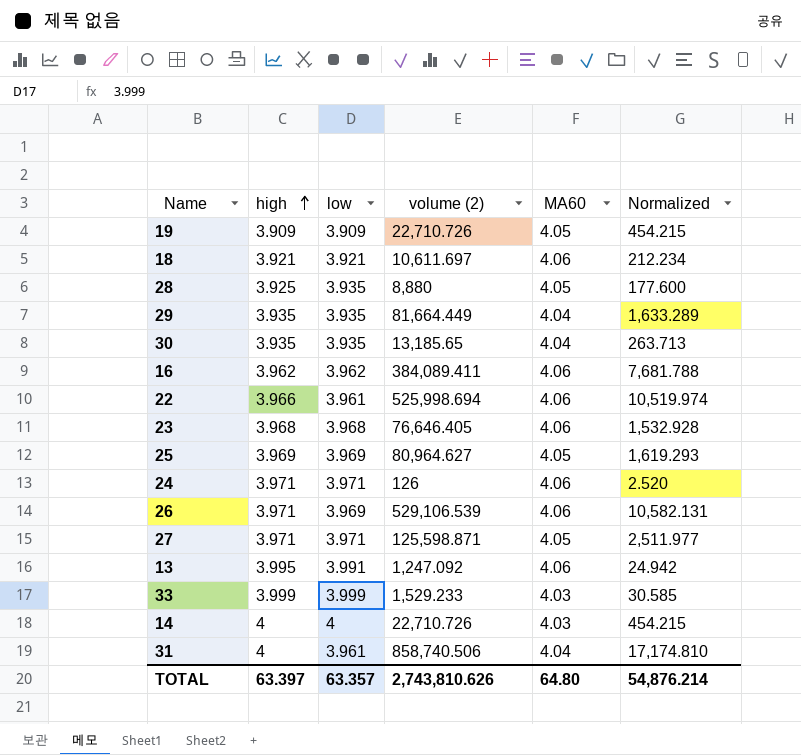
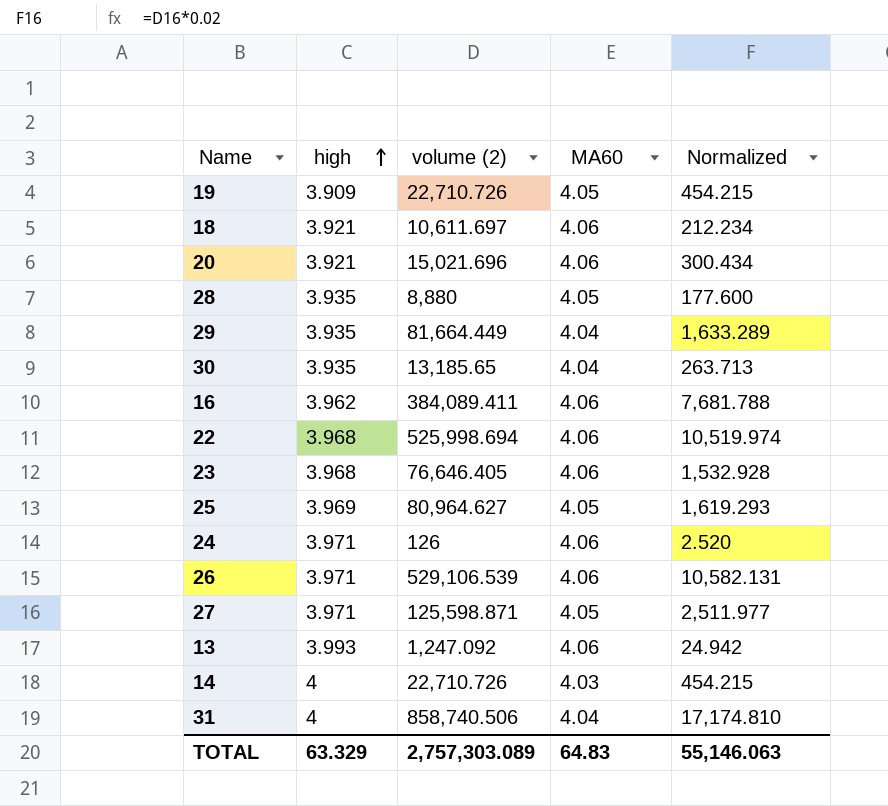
column low | position: 3 -> none
row 33: 3.999 | 3.999 | 1,529.233 | 4.03 | 30.585 -> none
row 20: none -> 3.921 | 15,021.696 | 4.06 | 300.434
28 | high: 3.925 -> 3.935
22 | high: 3.966 -> 3.968
13 | high: 3.995 -> 3.993
TOTAL | high: 63.397 -> 63.329
TOTAL | volume (2): 2,743,810.626 -> 2,757,303.089
TOTAL | MA60: 64.80 -> 64.83
TOTAL | Normalized: 54,876.214 -> 55,146.063

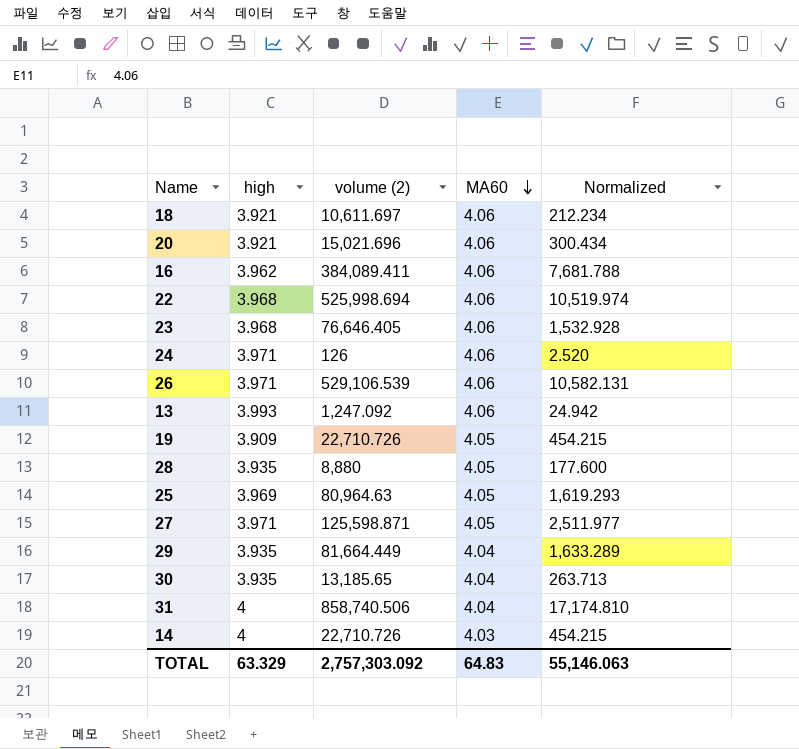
row order: high ascending -> MA60 descending
25 | volume (2): 80,964.627 -> 80,964.63
TOTAL | volume (2): 2,757,303.089 -> 2,757,303.092

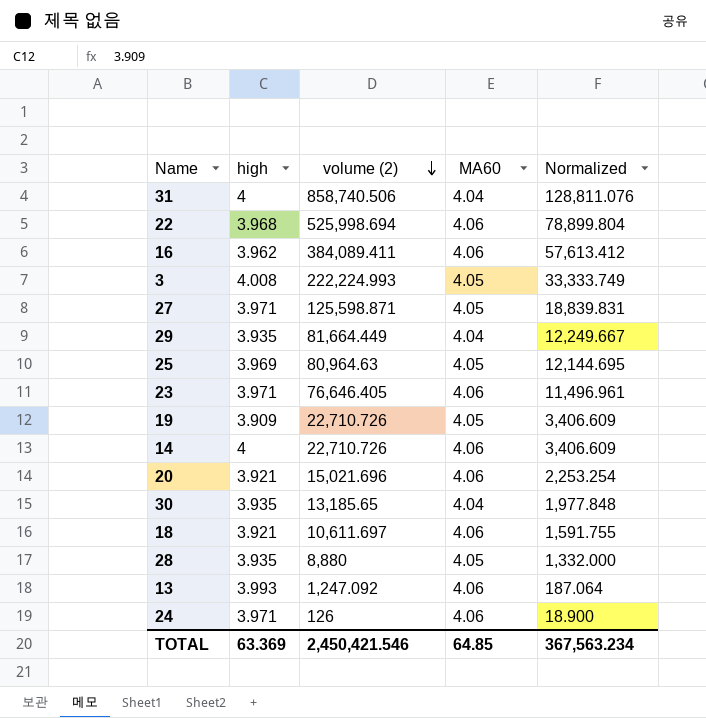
row order: MA60 descending -> volume (2) descending
column Normalized | formula: [volume (2)] * 0.02 -> [volume (2)] * 0.15
row 26: 3.971 | 529,106.539 | 4.06 | 10,582.131 -> none
row 3: none -> 4.008 | 222,224.993 | 4.05 | 33,333.749
23 | high: 3.968 -> 3.971
14 | MA60: 4.03 -> 4.06
TOTAL | high: 63.329 -> 63.369
TOTAL | volume (2): 2,757,303.092 -> 2,450,421.546
TOTAL | MA60: 64.83 -> 64.85
TOTAL | Normalized: 55,146.063 -> 367,563.234

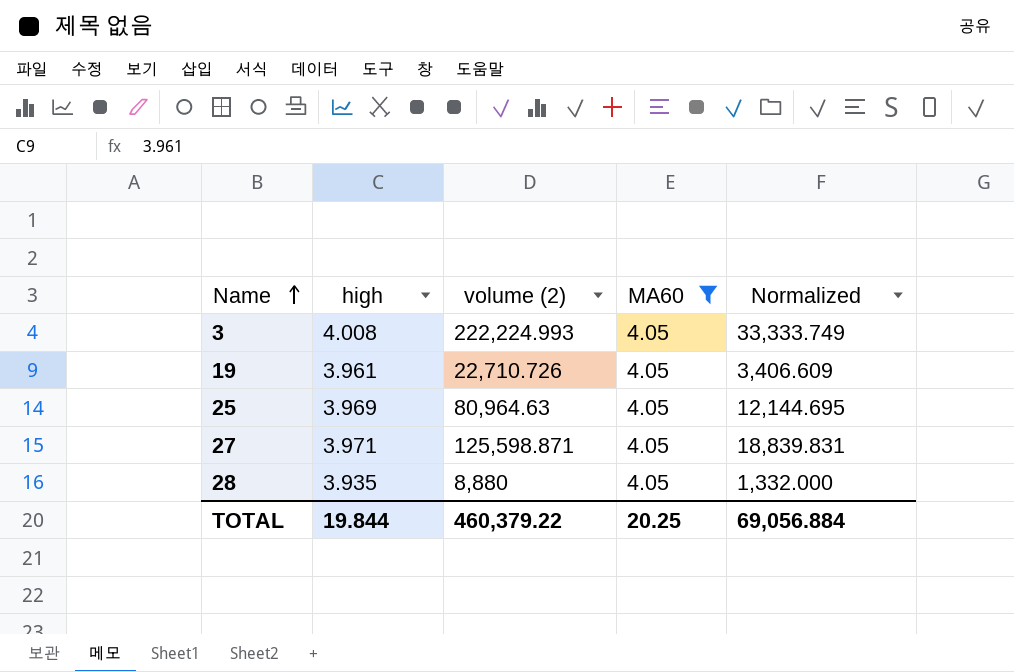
filter: none -> MA60 = 4.05
row order: volume (2) descending -> Name ascending
19 | high: 3.909 -> 3.961
TOTAL | high: 63.369 -> 19.844
TOTAL | volume (2): 2,450,421.546 -> 460,379.22
TOTAL | MA60: 64.85 -> 20.25
TOTAL | Normalized: 367,563.234 -> 69,056.884

